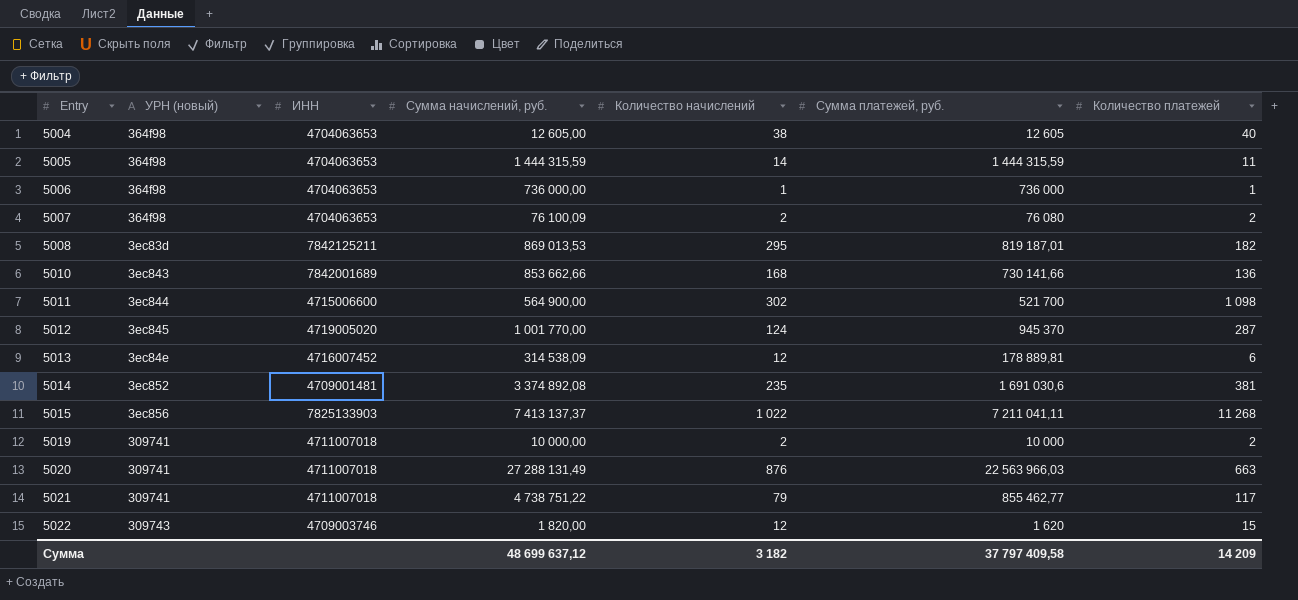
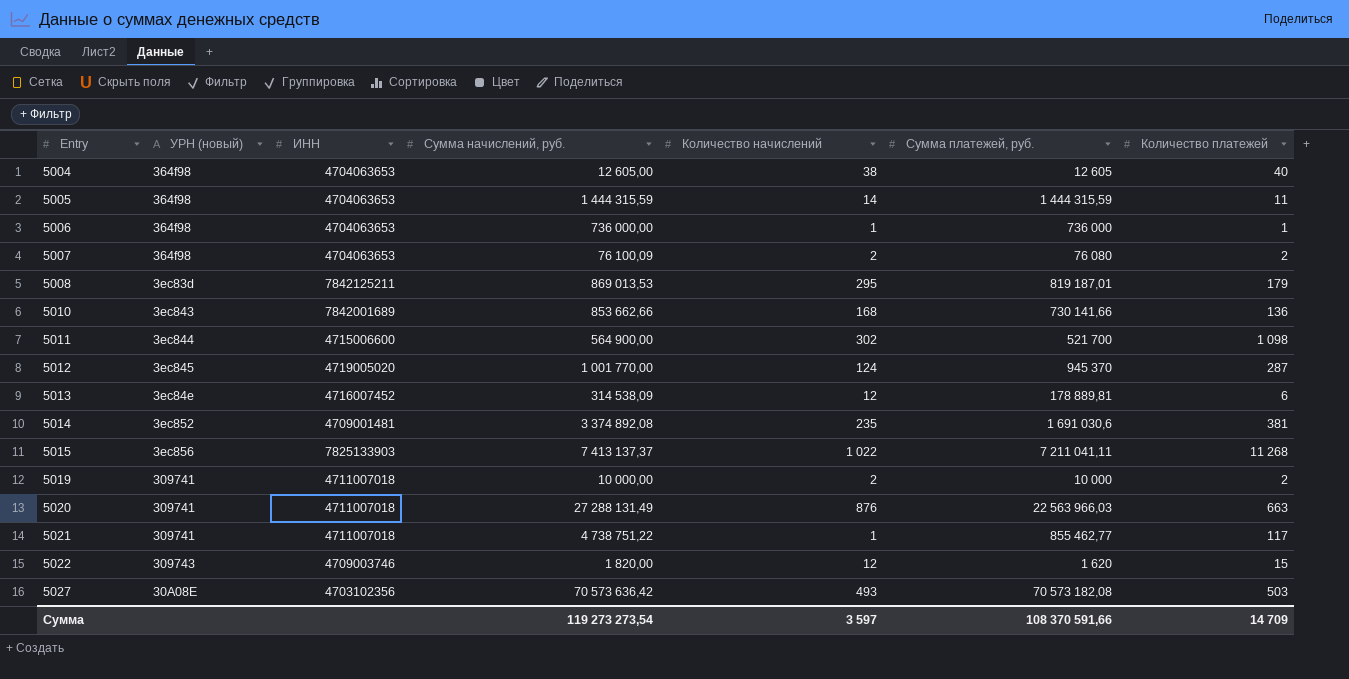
5008 | Количество платежей: 182 -> 179
5021 | Количество начислений: 79 -> 1
row 5027: none -> 30A08E | 4703102356 | 70 573 636,42 | 493 | 70 573 182,08 | 503
Сумма | Сумма начислений, руб.: 48 699 637,12 -> 119 273 273,54
Сумма | Количество начислений: 3 182 -> 3 597
Сумма | Сумма платежей, руб.: 37 797 409,58 -> 108 370 591,66
Сумма | Количество платежей: 14 209 -> 14 709

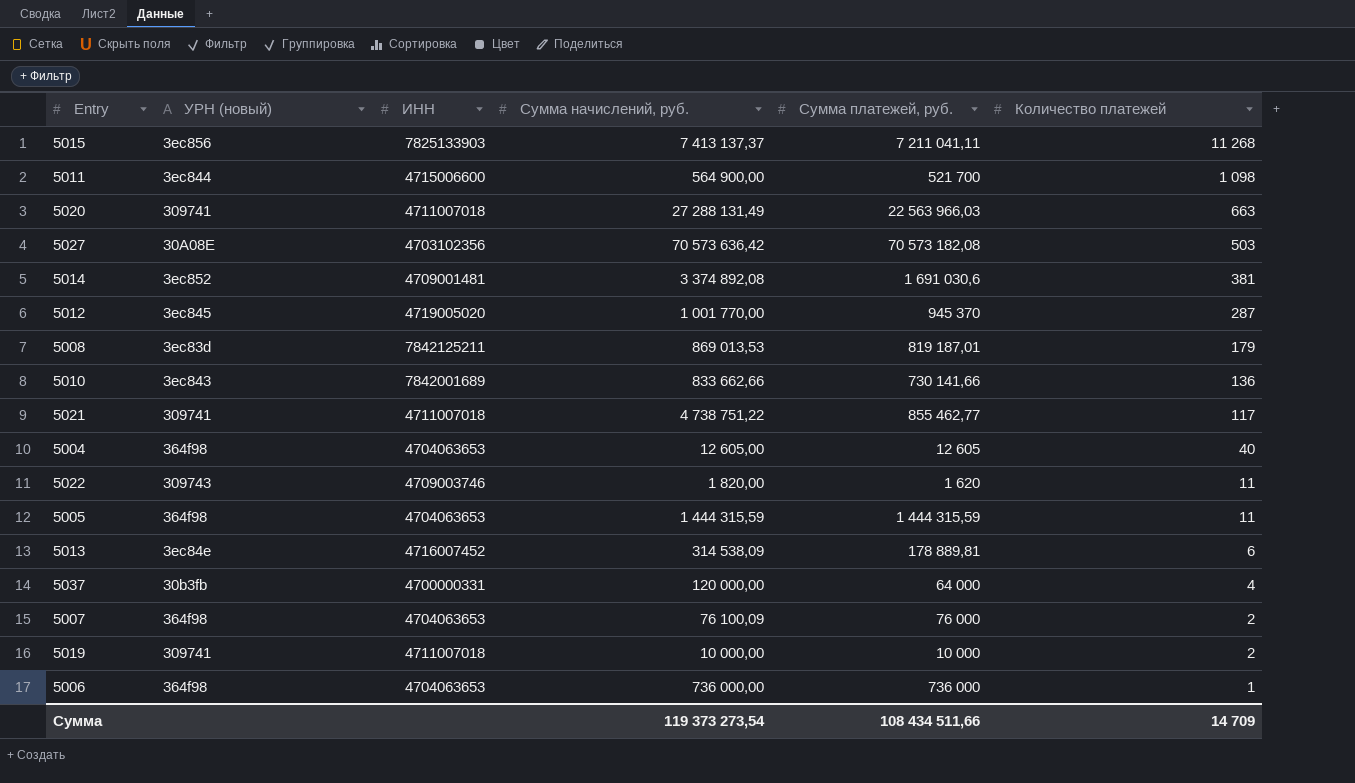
row order: Entry ascending -> Количество платежей descending
column Количество начислений | position: 5 -> none
5010 | Сумма начислений, руб.: 853 662,66 -> 833 662,66
5022 | Количество платежей: 15 -> 11
row 5037: none -> 30b3fb | 4700000331 | 120 000,00 | 64 000 | 4
5007 | Сумма платежей, руб.: 76 080 -> 76 000
Сумма | Сумма начислений, руб.: 119 273 273,54 -> 119 373 273,54
Сумма | Сумма платежей, руб.: 108 370 591,66 -> 108 434 511,66

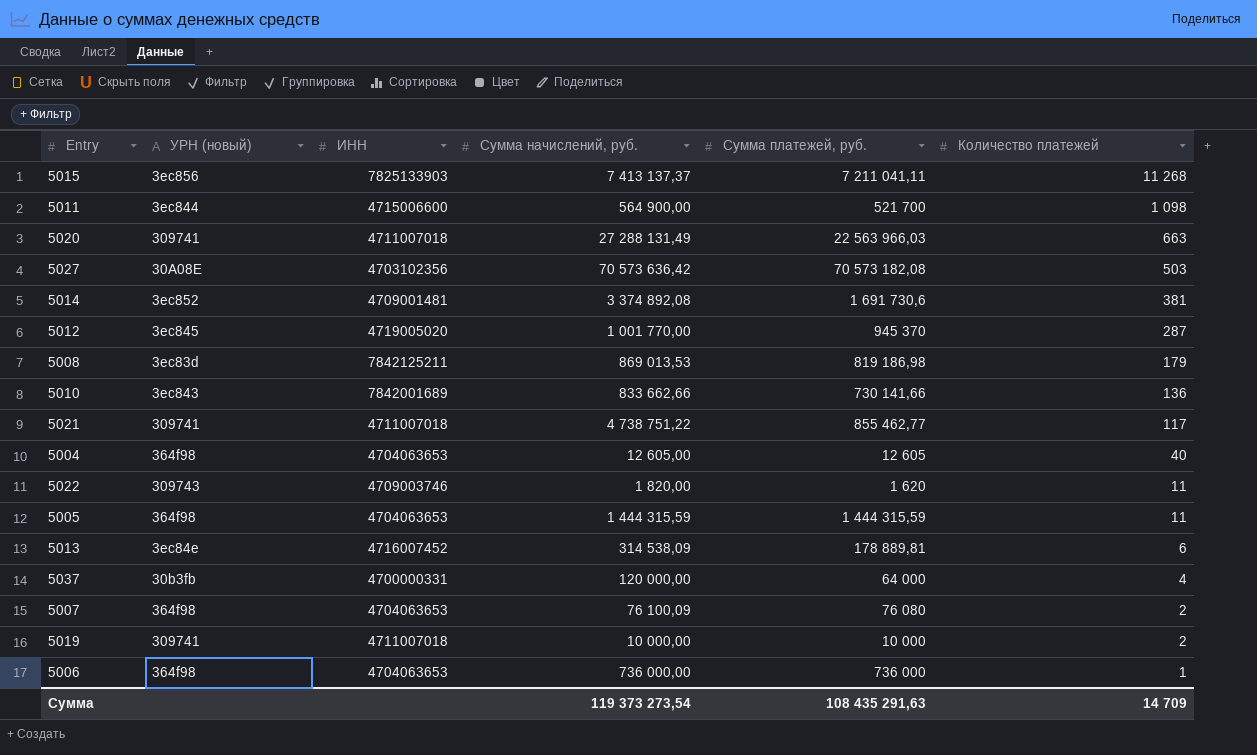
5014 | Сумма платежей, руб.: 1 691 030,6 -> 1 691 730,6
5008 | Сумма платежей, руб.: 819 187,01 -> 819 186,98
5007 | Сумма платежей, руб.: 76 000 -> 76 080
Сумма | Сумма платежей, руб.: 108 434 511,66 -> 108 435 291,63

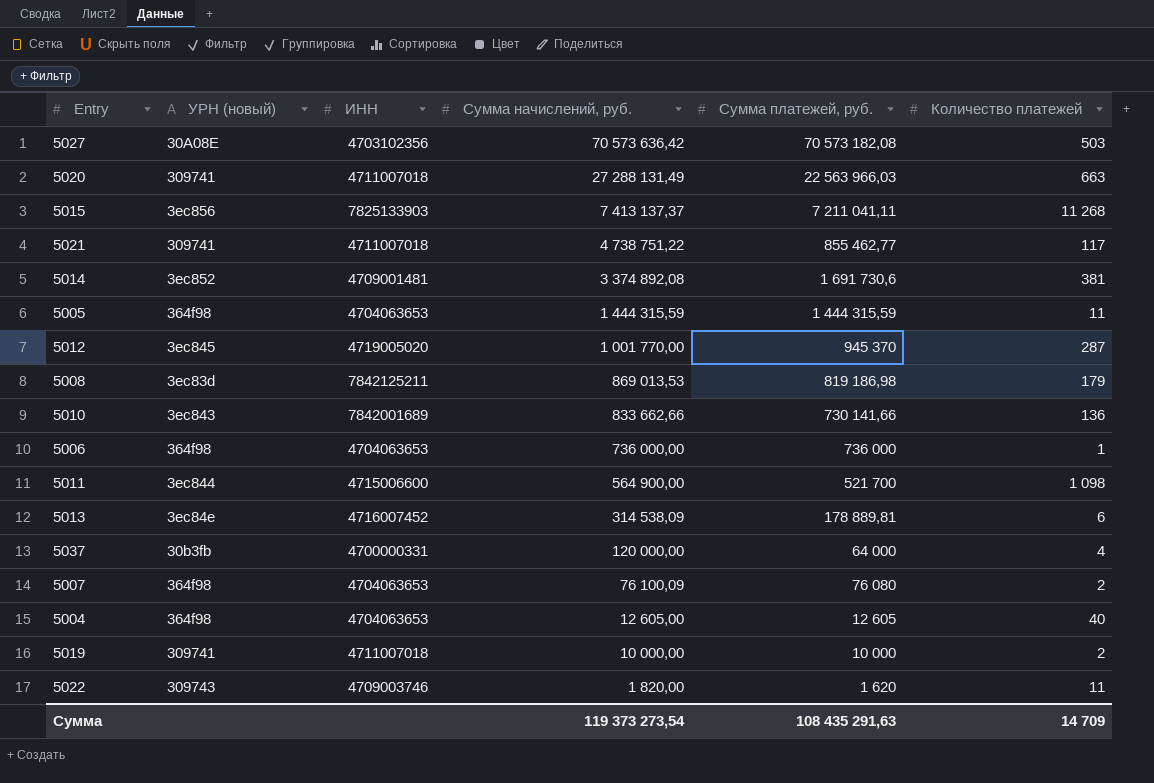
row order: Количество платежей descending -> Сумма начислений, руб. descending

